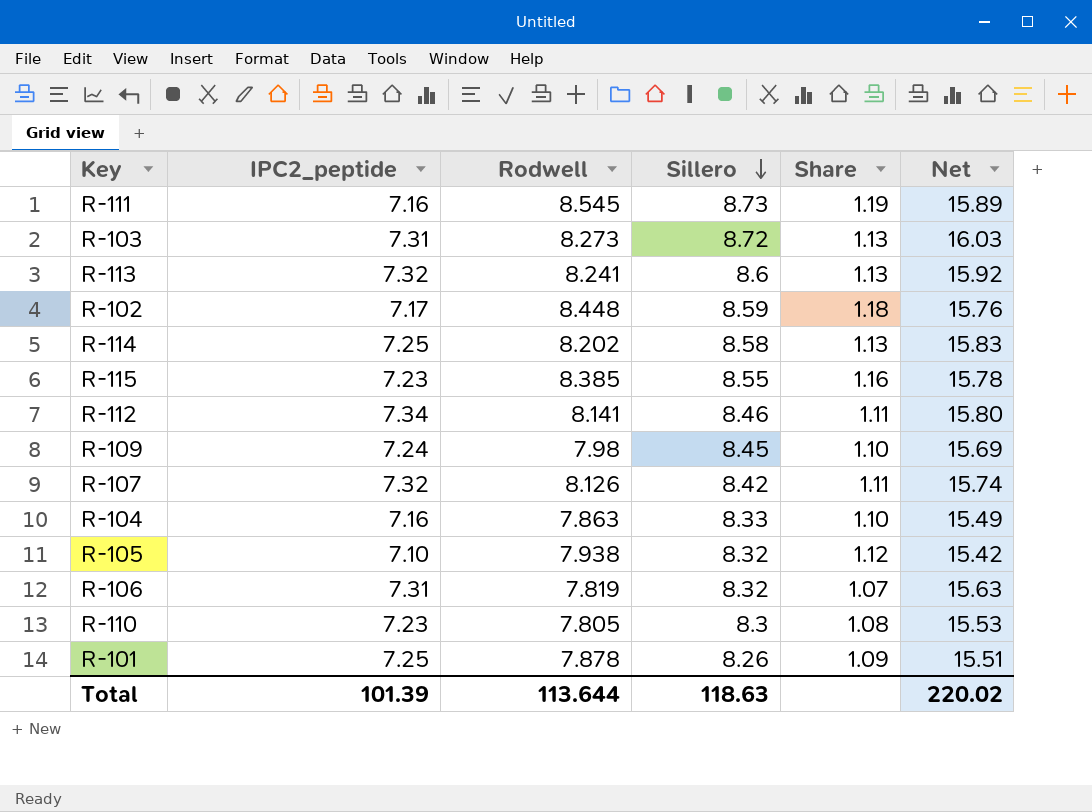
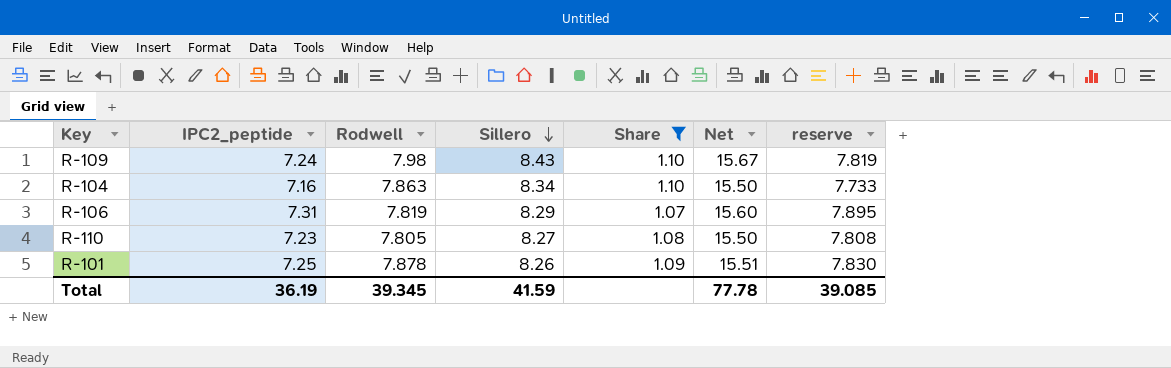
filter: none -> Share <= 1.10
column reserve | formula: none -> [IPC2_peptide] * 1.08
R-109 | Sillero: 8.45 -> 8.43
R-109 | Net: 15.69 -> 15.67
R-104 | Sillero: 8.33 -> 8.34
R-104 | Net: 15.49 -> 15.50
R-106 | Sillero: 8.32 -> 8.29
R-106 | Net: 15.63 -> 15.60
R-110 | Sillero: 8.3 -> 8.27
R-110 | Net: 15.53 -> 15.50
Total | IPC2_peptide: 101.39 -> 36.19
Total | Rodwell: 113.644 -> 39.345
Total | Sillero: 118.63 -> 41.59
Total | Net: 220.02 -> 77.78

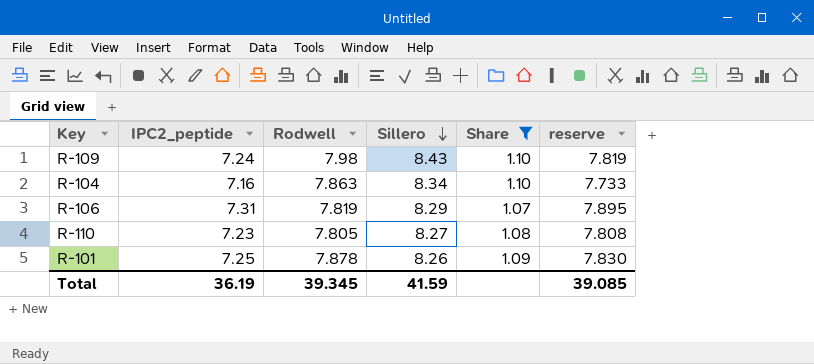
column Net | formula: [IPC2_peptide] + [Sillero] -> none

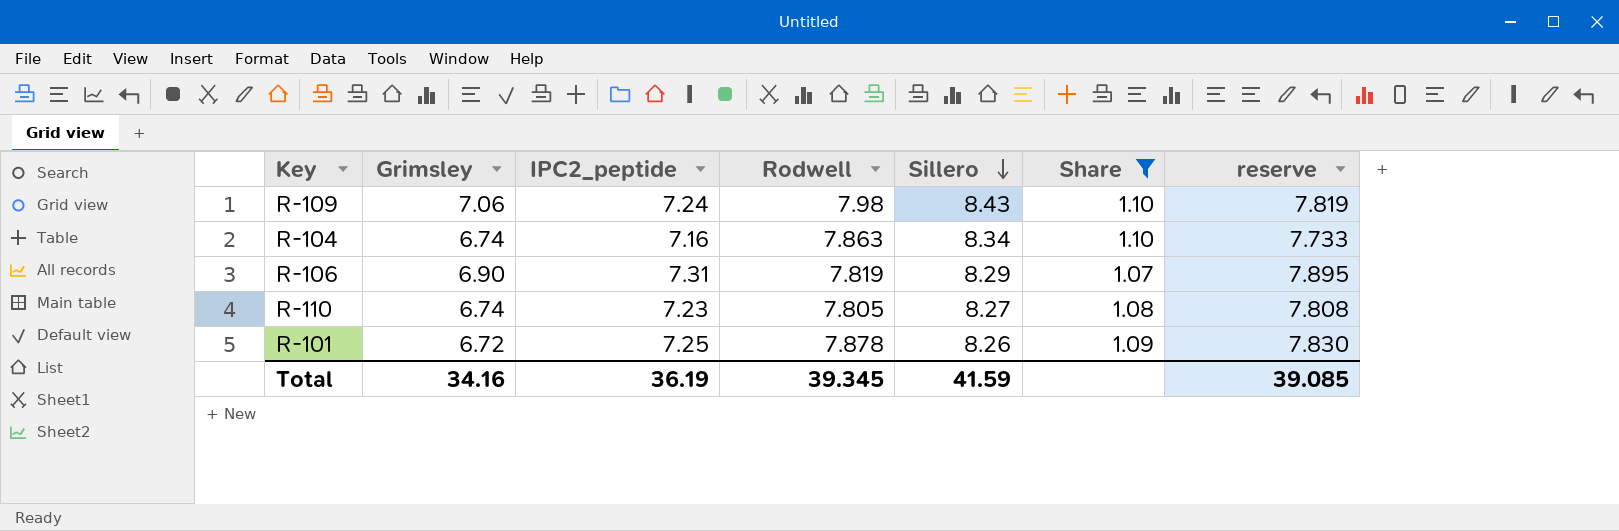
column Grimsley | position: none -> 2

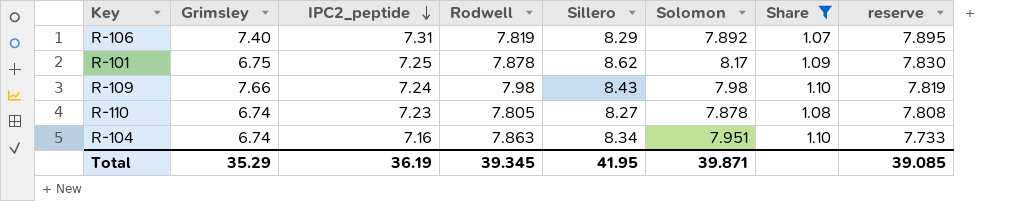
row order: Sillero descending -> IPC2_peptide descending
column Solomon | position: none -> 6
R-106 | Grimsley: 6.90 -> 7.40
R-101 | Grimsley: 6.72 -> 6.75
R-101 | Sillero: 8.26 -> 8.62
R-109 | Grimsley: 7.06 -> 7.66
Total | Grimsley: 34.16 -> 35.29
Total | Sillero: 41.59 -> 41.95

